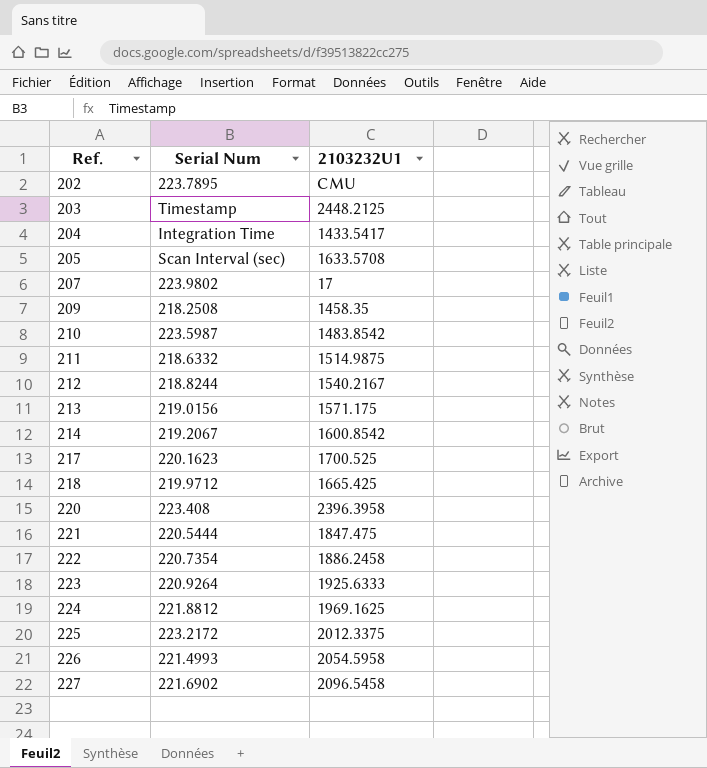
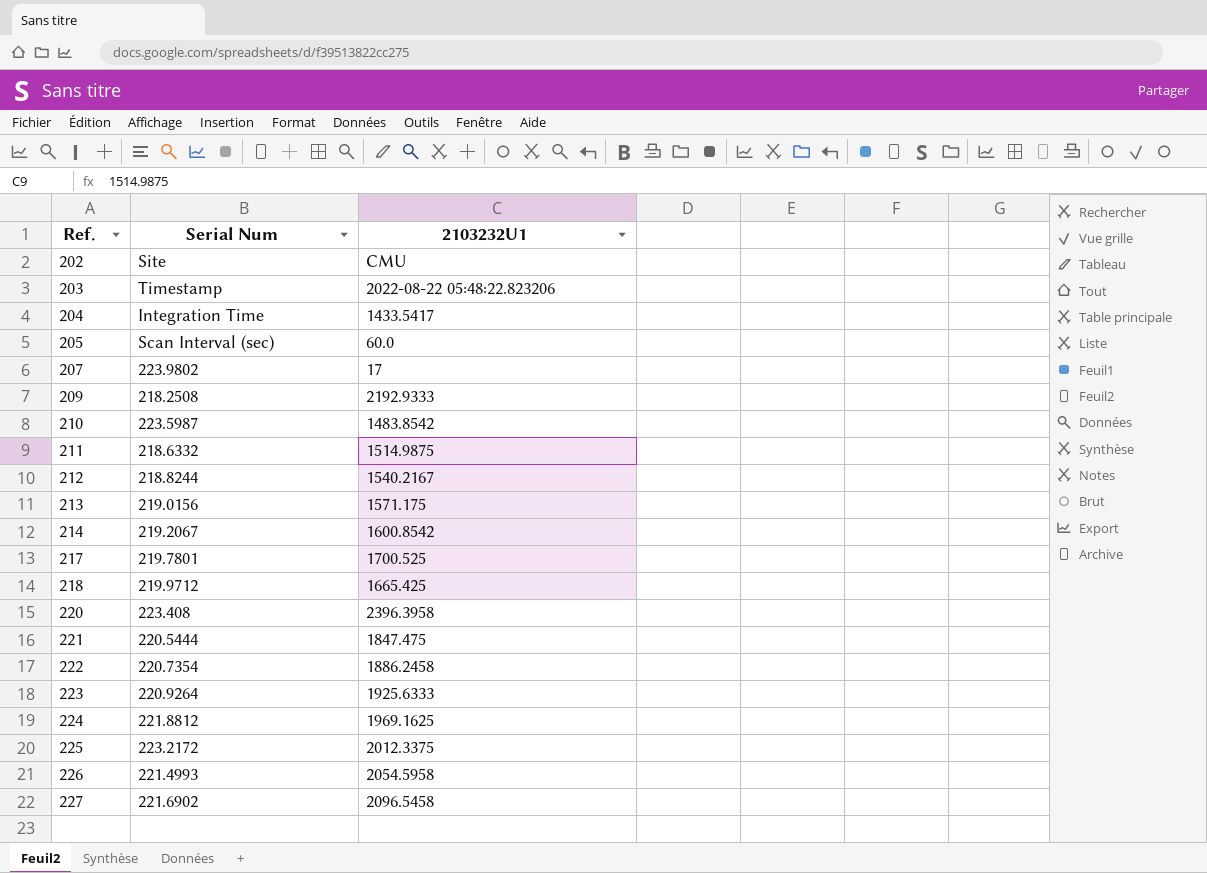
202 | Serial Num: 223.7895 -> Site
203 | 2103232U1: 2448.2125 -> 2022-08-22 05:48:22.823206
205 | 2103232U1: 1633.5708 -> 60.0
209 | 2103232U1: 1458.35 -> 2192.9333
217 | Serial Num: 220.1623 -> 219.7801

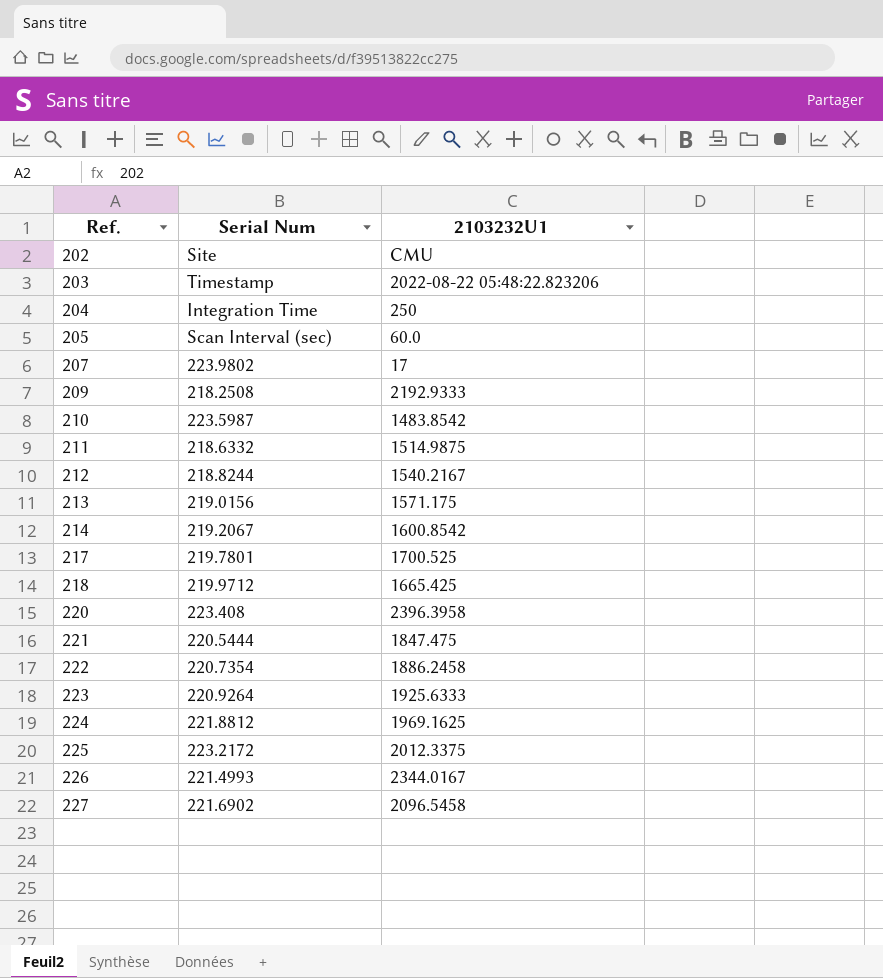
204 | 2103232U1: 1433.5417 -> 250
226 | 2103232U1: 2054.5958 -> 2344.0167

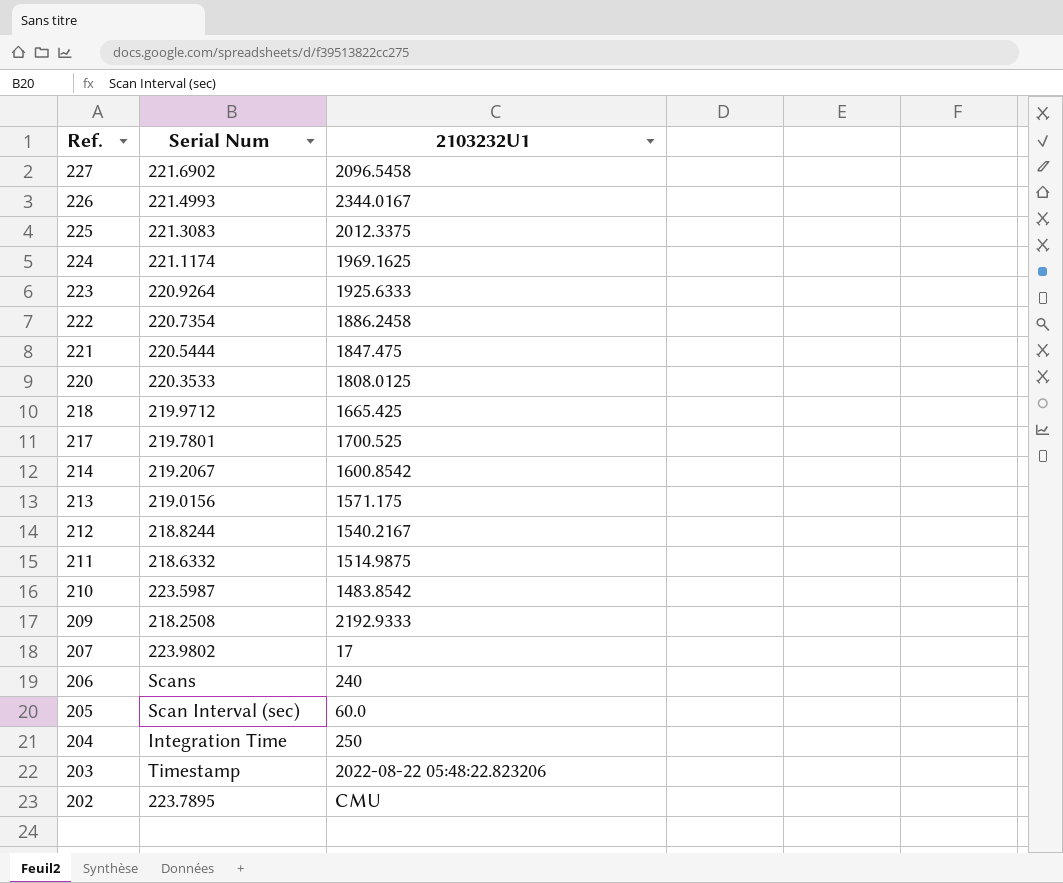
row order: Ref. ascending -> Ref. descending
225 | Serial Num: 223.2172 -> 221.3083
224 | Serial Num: 221.8812 -> 221.1174
220 | Serial Num: 223.408 -> 220.3533
220 | 2103232U1: 2396.3958 -> 1808.0125
row 206: none -> Scans | 240
202 | Serial Num: Site -> 223.7895

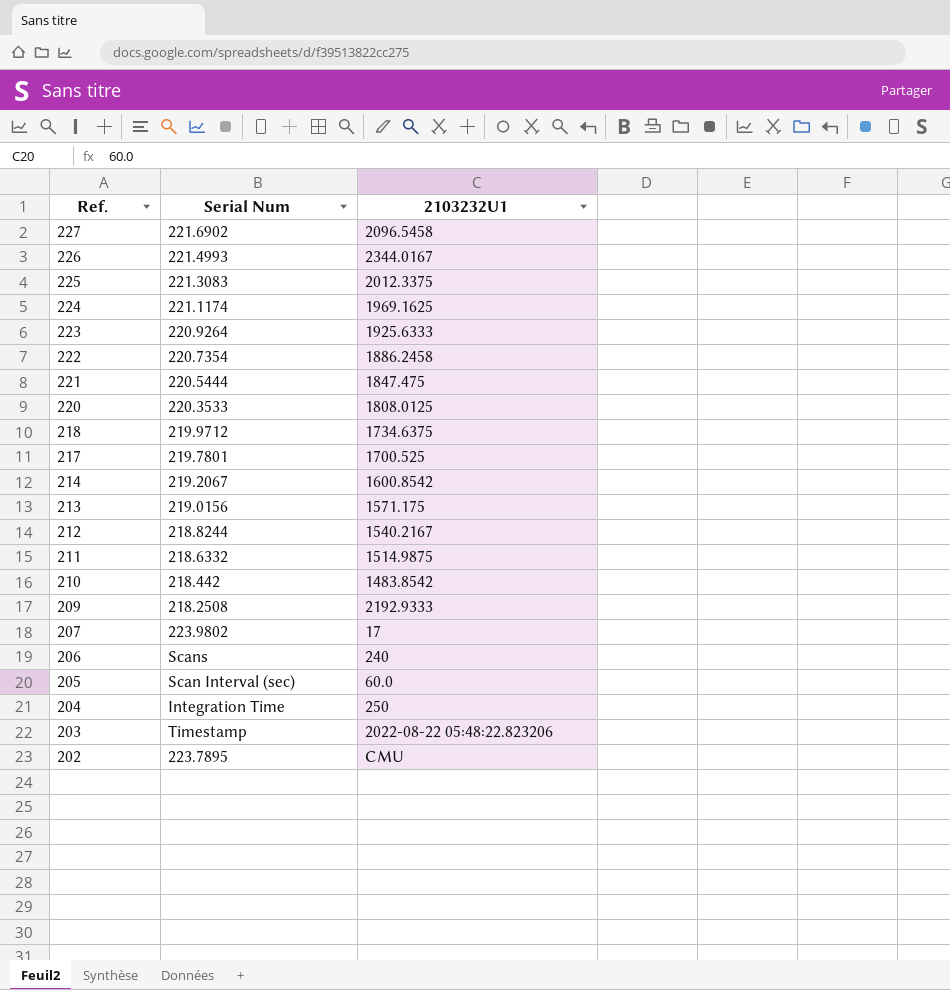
218 | 2103232U1: 1665.425 -> 1734.6375
210 | Serial Num: 223.5987 -> 218.442

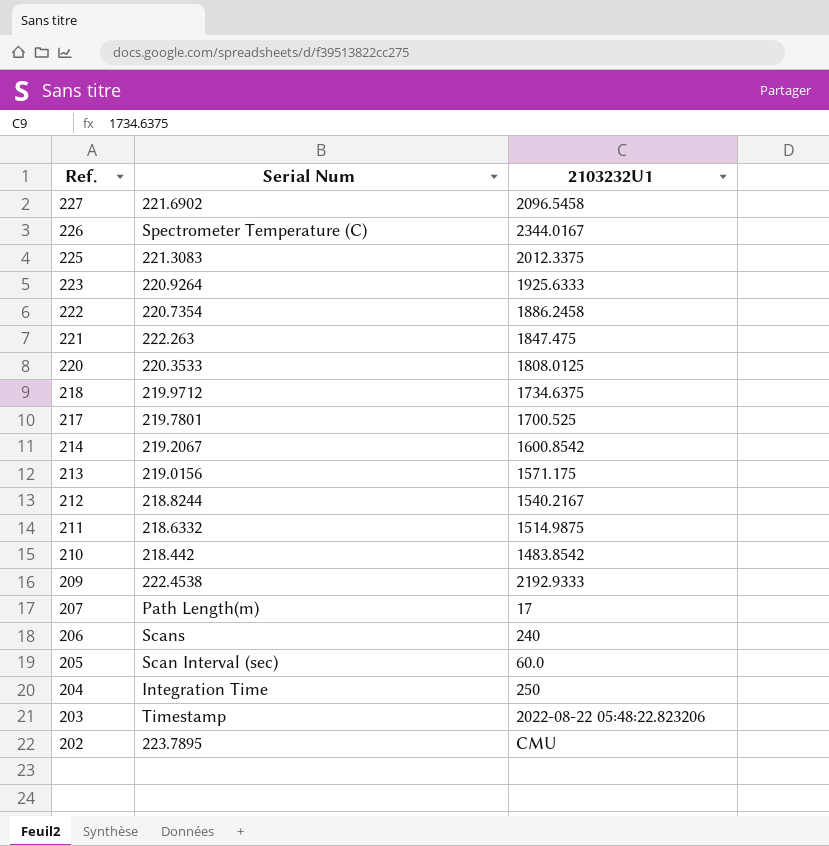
row 224: 221.1174 | 1969.1625 -> none
226 | Serial Num: 221.4993 -> Spectrometer Temperature (C)
221 | Serial Num: 220.5444 -> 222.263
209 | Serial Num: 218.2508 -> 222.4538
207 | Serial Num: 223.9802 -> Path Length(m)

